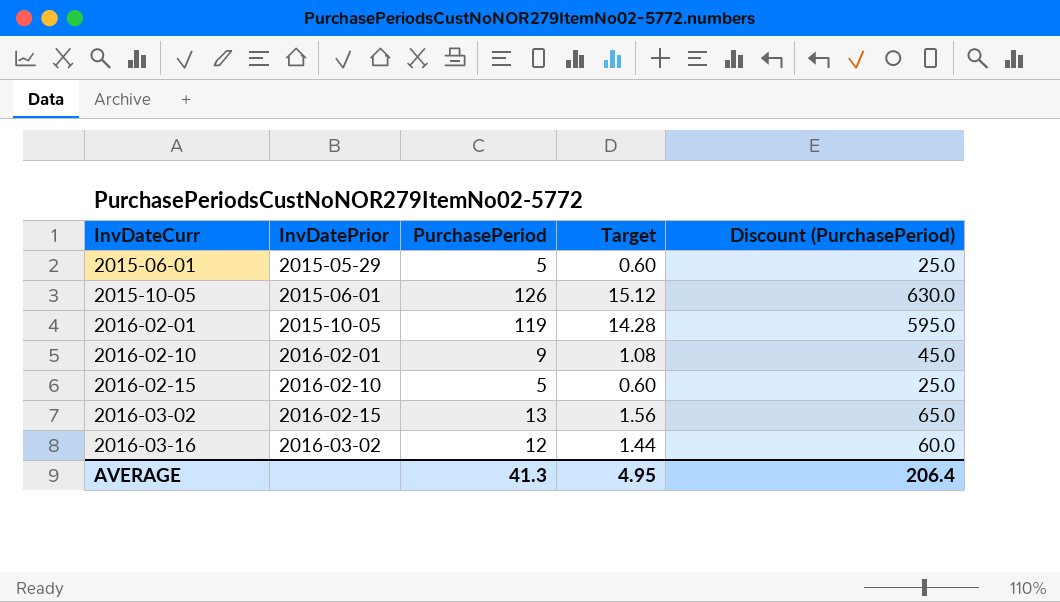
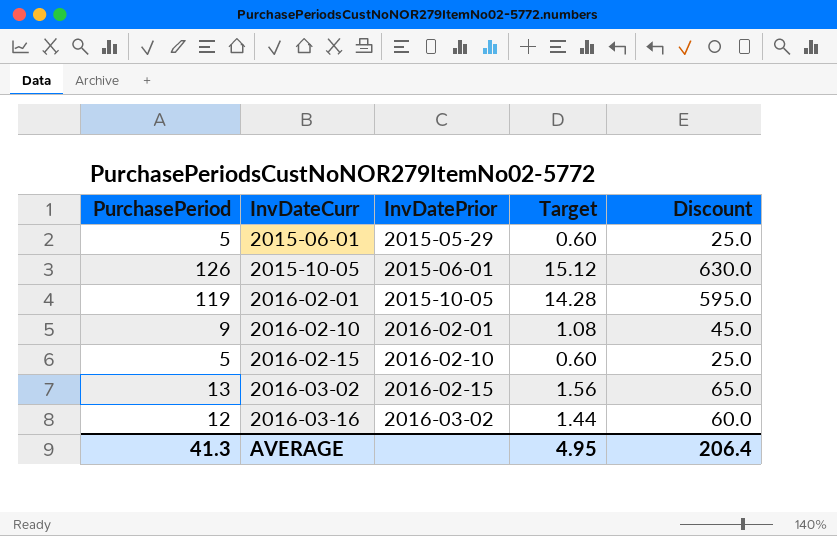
column PurchasePeriod | position: 3 -> 1
column name: Discount (PurchasePeriod) -> Discount

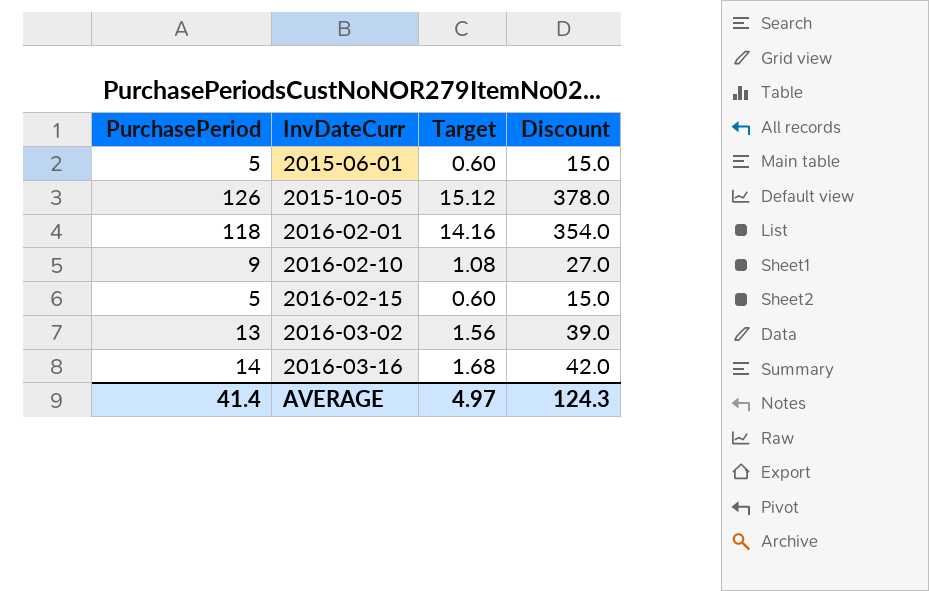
column InvDatePrior | position: 3 -> none
column Discount | formula: [PurchasePeriod] * 5 -> [PurchasePeriod] * 3
2016-02-01 | PurchasePeriod: 119 -> 118
2016-02-01 | Target: 14.28 -> 14.16
2016-03-16 | PurchasePeriod: 12 -> 14
2016-03-16 | Target: 1.44 -> 1.68
AVERAGE | PurchasePeriod: 41.3 -> 41.4
AVERAGE | Target: 4.95 -> 4.97
AVERAGE | Discount: 206.4 -> 124.3

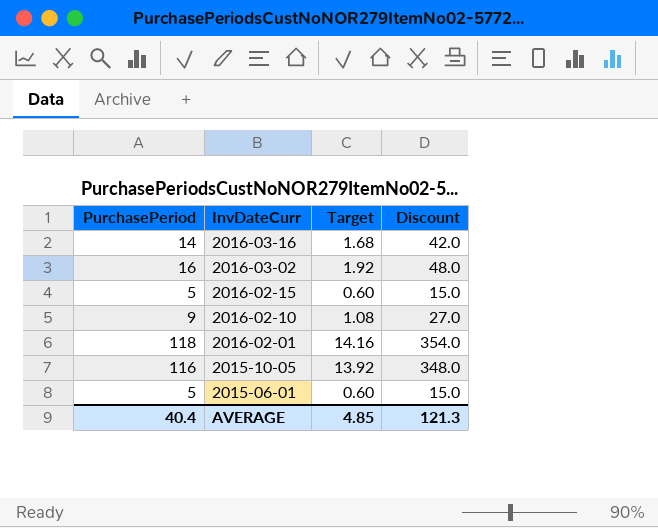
row order: InvDateCurr ascending -> InvDateCurr descending
2016-03-02 | PurchasePeriod: 13 -> 16
2016-03-02 | Target: 1.56 -> 1.92
2016-03-02 | Discount: 39.0 -> 48.0
2015-10-05 | PurchasePeriod: 126 -> 116
2015-10-05 | Target: 15.12 -> 13.92
2015-10-05 | Discount: 378.0 -> 348.0
AVERAGE | PurchasePeriod: 41.4 -> 40.4
AVERAGE | Target: 4.97 -> 4.85
AVERAGE | Discount: 124.3 -> 121.3

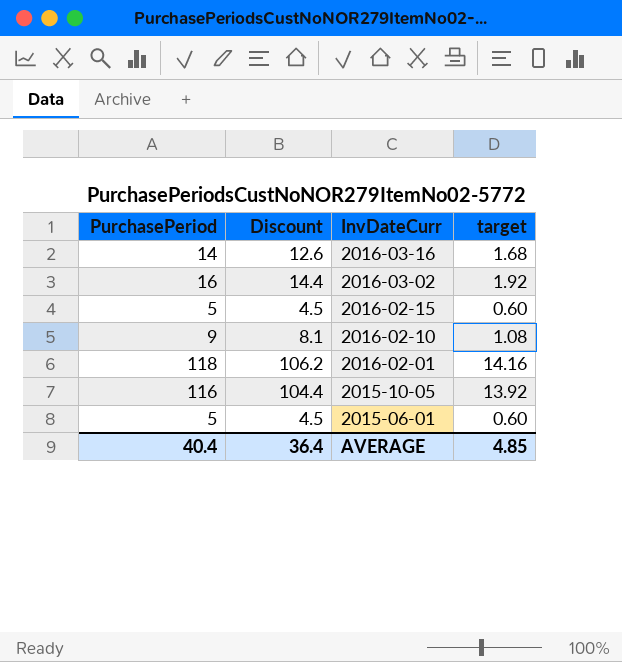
column Discount | formula: [PurchasePeriod] * 3 -> [PurchasePeriod] * 0.9
column Discount | position: 4 -> 2
column name: Target -> target
AVERAGE | Discount: 121.3 -> 36.4

